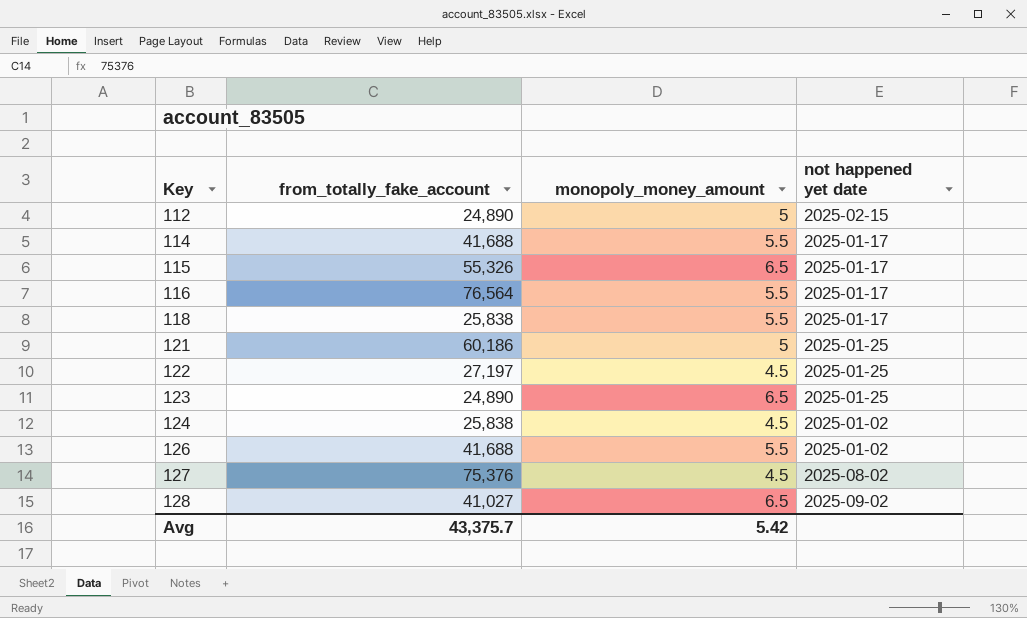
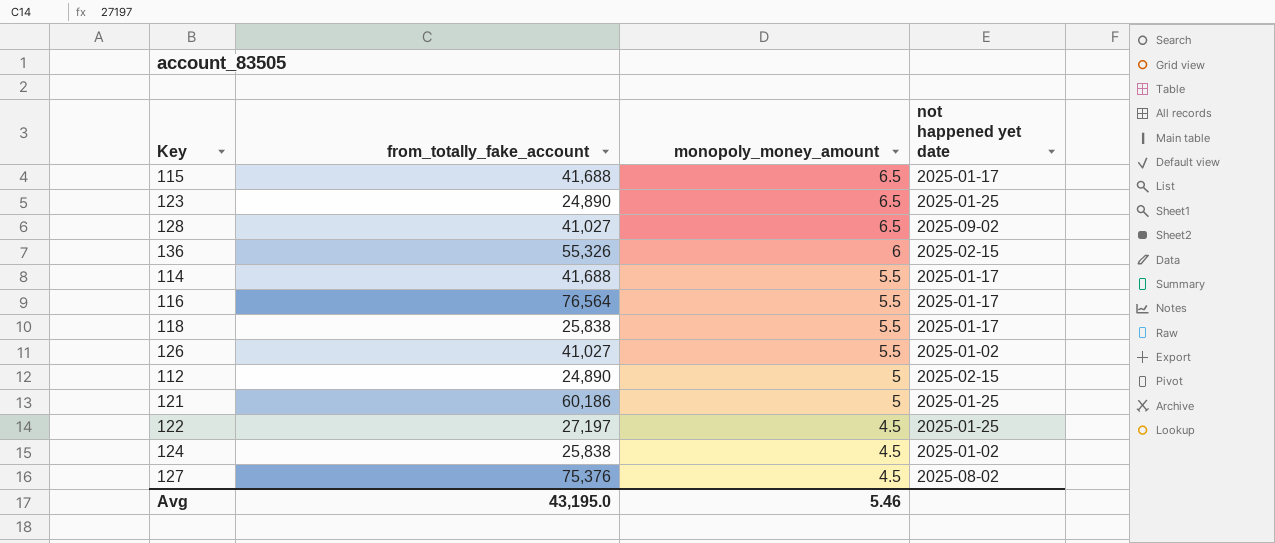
row order: Key ascending -> monopoly_money_amount descending
115 | from_totally_fake_account: 55,326 -> 41,688
row 136: none -> 55,326 | 6 | 2025-02-15
126 | from_totally_fake_account: 41,688 -> 41,027
Avg | from_totally_fake_account: 43,375.7 -> 43,195.0
Avg | monopoly_money_amount: 5.42 -> 5.46

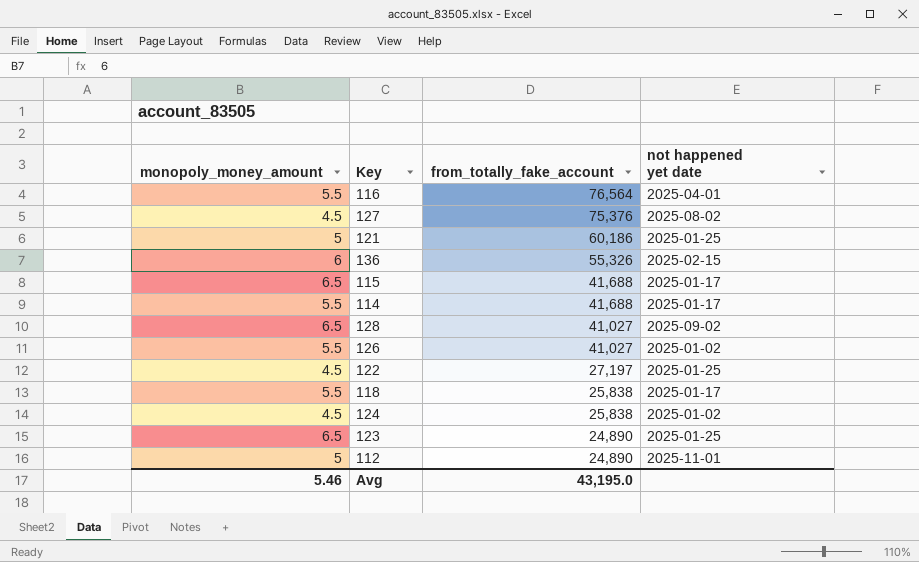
row order: monopoly_money_amount descending -> from_totally_fake_account descending
column monopoly_money_amount | position: 3 -> 1
116 | not happened yet date: 2025-01-17 -> 2025-04-01
112 | not happened yet date: 2025-02-15 -> 2025-11-01

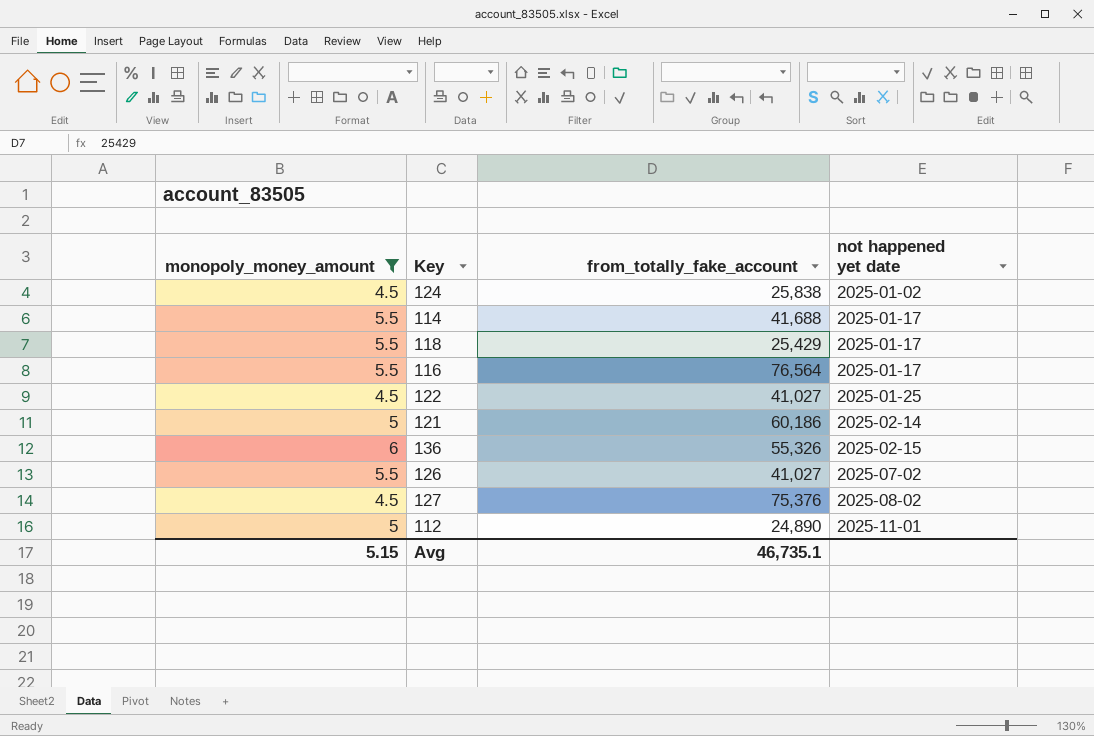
filter: none -> monopoly_money_amount != 6.5
row order: from_totally_fake_account descending -> not happened yet date ascending
118 | from_totally_fake_account: 25,838 -> 25,429
116 | not happened yet date: 2025-04-01 -> 2025-01-17
122 | from_totally_fake_account: 27,197 -> 41,027
121 | not happened yet date: 2025-01-25 -> 2025-02-14
126 | not happened yet date: 2025-01-02 -> 2025-07-02
Avg | monopoly_money_amount: 5.46 -> 5.15
Avg | from_totally_fake_account: 43,195.0 -> 46,735.1

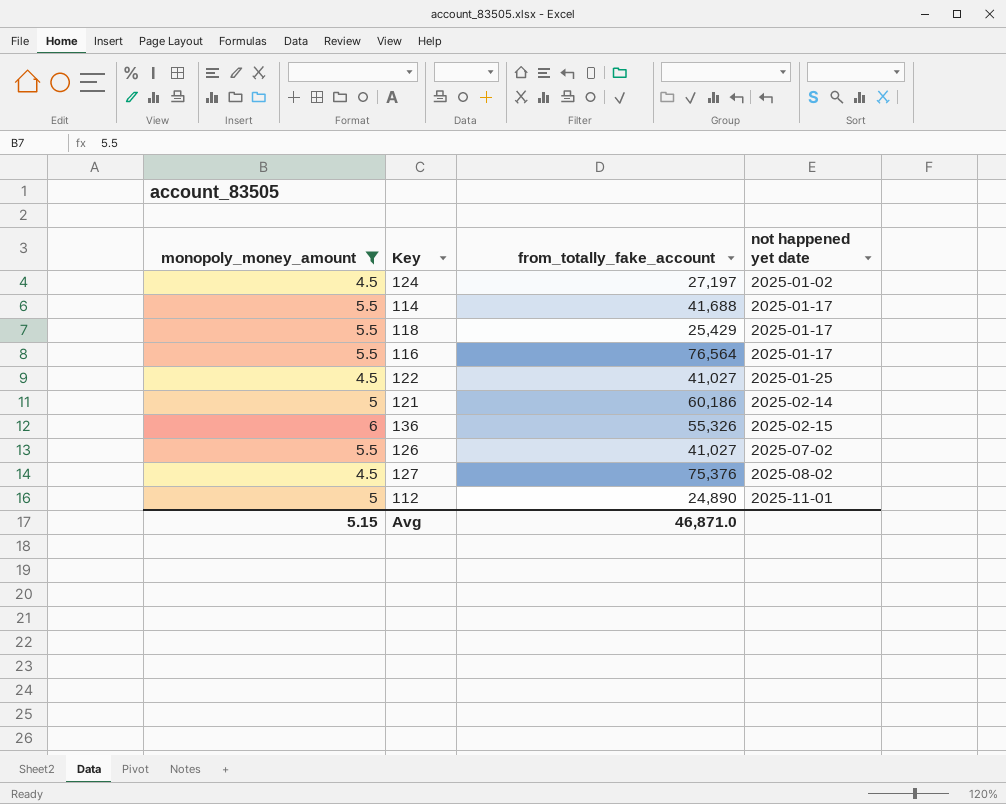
124 | from_totally_fake_account: 25,838 -> 27,197
Avg | from_totally_fake_account: 46,735.1 -> 46,871.0

